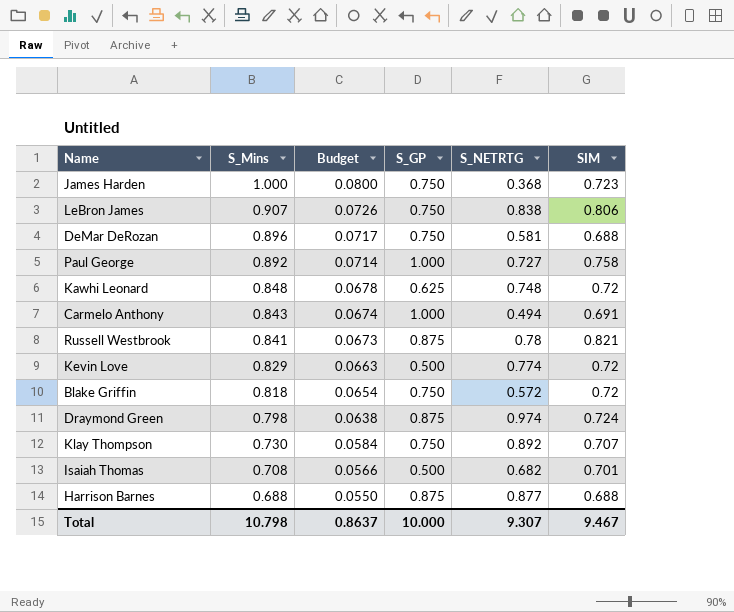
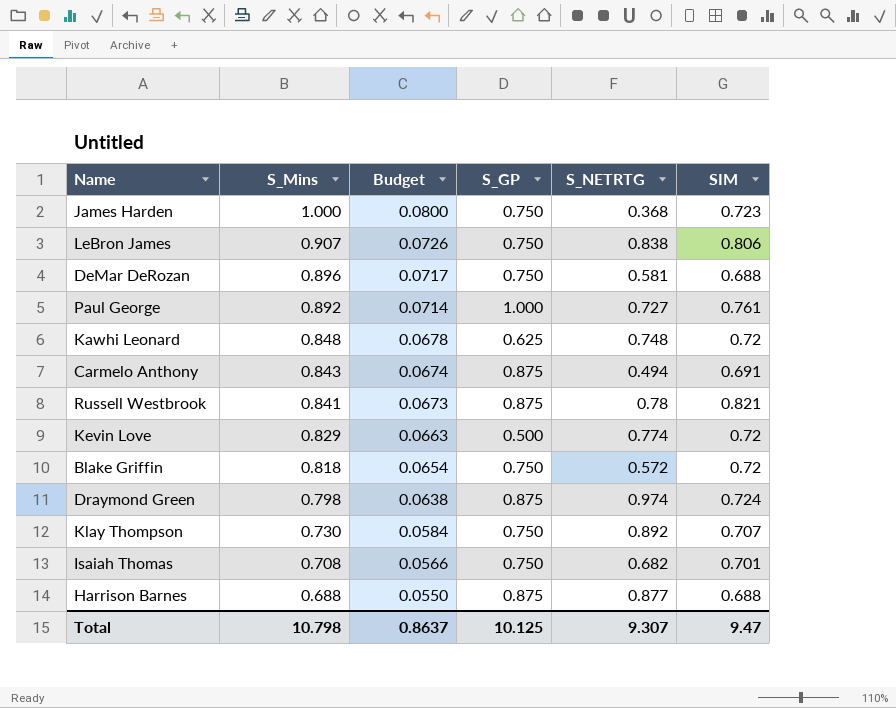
Paul George | SIM: 0.758 -> 0.761
Carmelo Anthony | S_GP: 1.000 -> 0.875
Isaiah Thomas | S_GP: 0.500 -> 0.750
Total | S_GP: 10.000 -> 10.125
Total | SIM: 9.467 -> 9.47

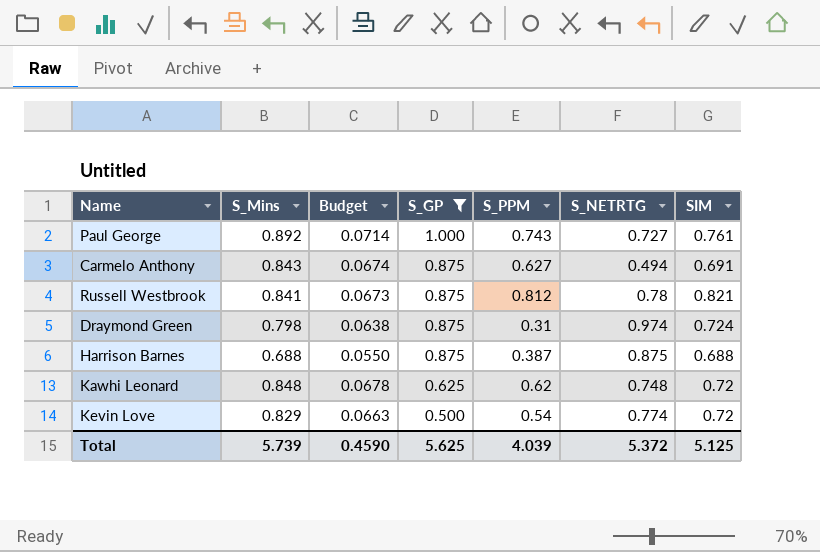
filter: none -> S_GP != 0.750
row order: S_Mins descending -> S_GP descending
column S_PPM | position: none -> 5
Harrison Barnes | S_NETRTG: 0.877 -> 0.875
Total | S_Mins: 10.798 -> 5.739
Total | Budget: 0.8637 -> 0.4590
Total | S_GP: 10.125 -> 5.625
Total | S_NETRTG: 9.307 -> 5.372
Total | SIM: 9.47 -> 5.125

